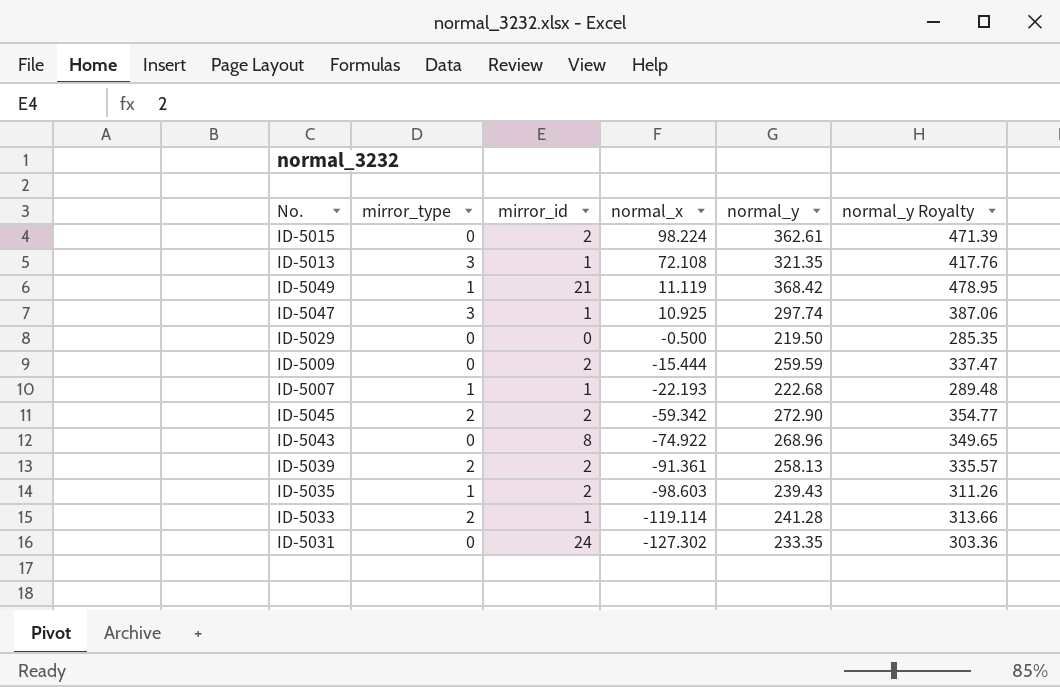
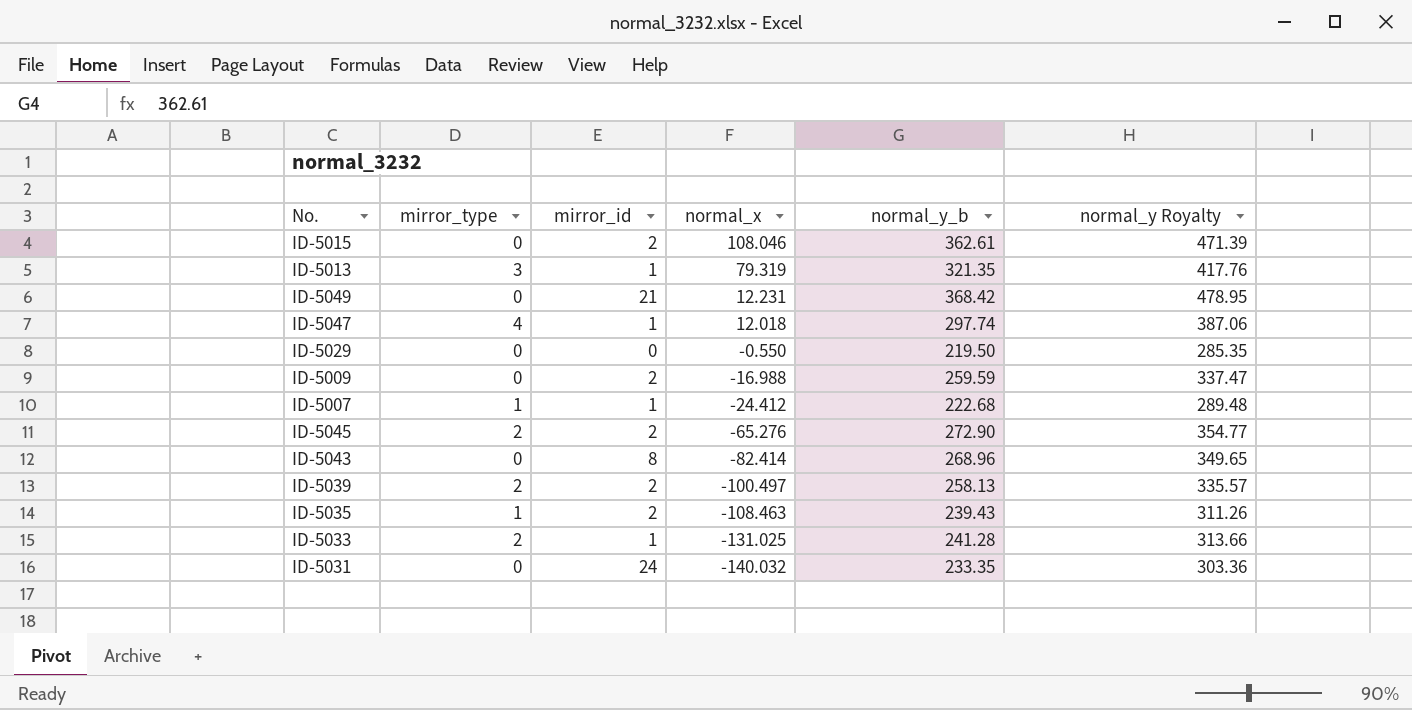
column name: normal_y -> normal_y_b
ID-5015 | normal_x: 98.224 -> 108.046
ID-5013 | normal_x: 72.108 -> 79.319
ID-5049 | mirror_type: 1 -> 0
ID-5049 | normal_x: 11.119 -> 12.231
ID-5047 | mirror_type: 3 -> 4
ID-5047 | normal_x: 10.925 -> 12.018
ID-5029 | normal_x: -0.500 -> -0.550
ID-5009 | normal_x: -15.444 -> -16.988
ID-5007 | normal_x: -22.193 -> -24.412
ID-5045 | normal_x: -59.342 -> -65.276
ID-5043 | normal_x: -74.922 -> -82.414
ID-5039 | normal_x: -91.361 -> -100.497
ID-5035 | normal_x: -98.603 -> -108.463
ID-5033 | normal_x: -119.114 -> -131.025
ID-5031 | normal_x: -127.302 -> -140.032

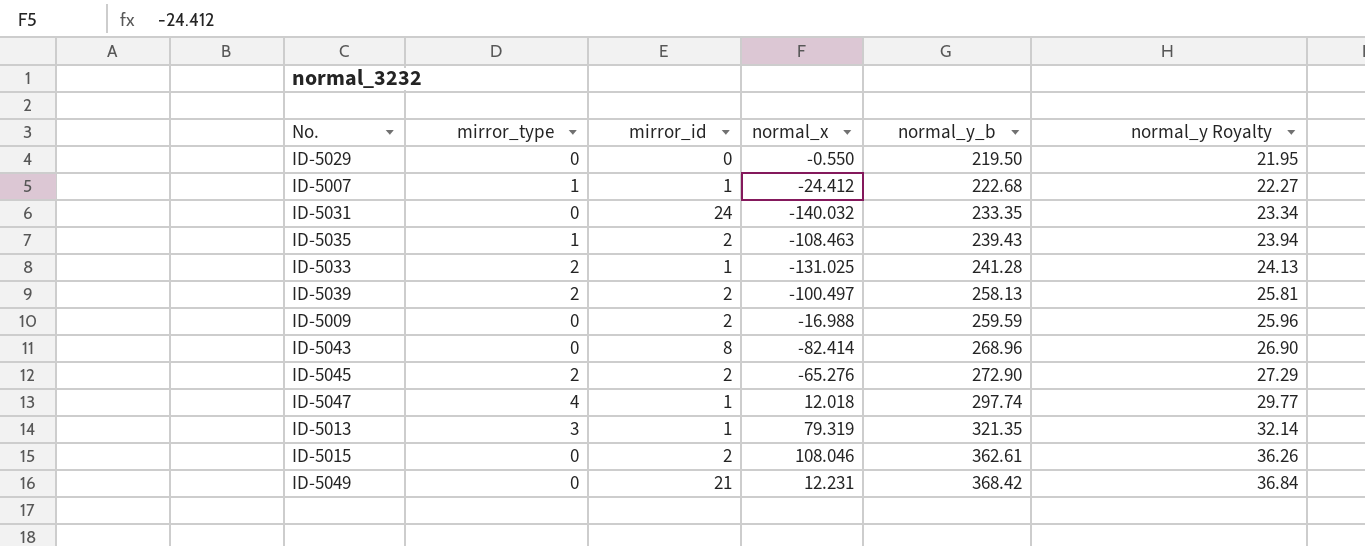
row order: normal_x descending -> normal_y_b ascending
column normal_y Royalty | formula: [normal_y_b] * 1.3 -> [normal_y_b] * 0.1

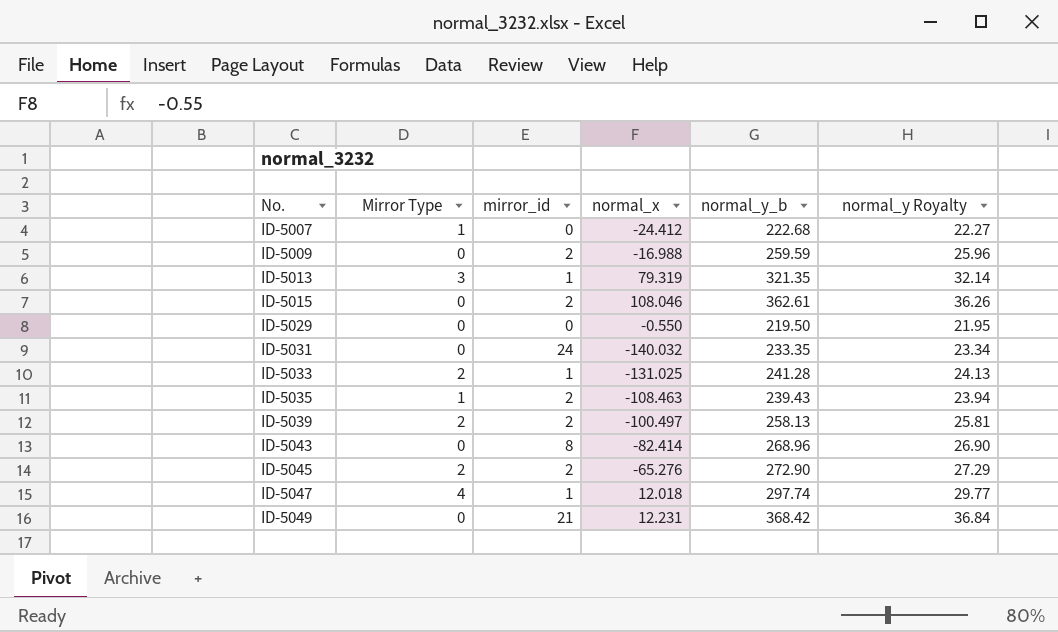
row order: normal_y_b ascending -> No. ascending
column name: mirror_type -> Mirror Type
ID-5007 | mirror_id: 1 -> 0

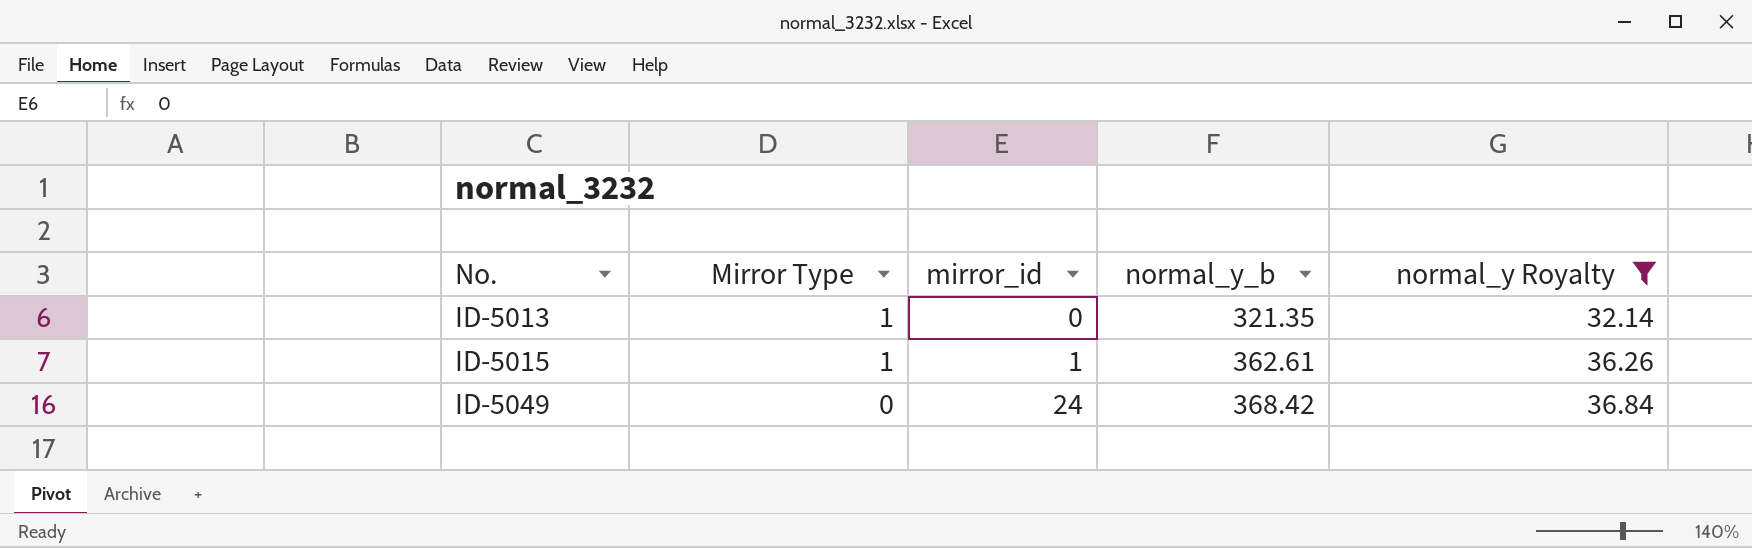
filter: none -> normal_y Royalty >= 32.14
column normal_x | position: 4 -> none
ID-5013 | Mirror Type: 3 -> 1
ID-5013 | mirror_id: 1 -> 0
ID-5015 | Mirror Type: 0 -> 1
ID-5015 | mirror_id: 2 -> 1
ID-5049 | mirror_id: 21 -> 24

